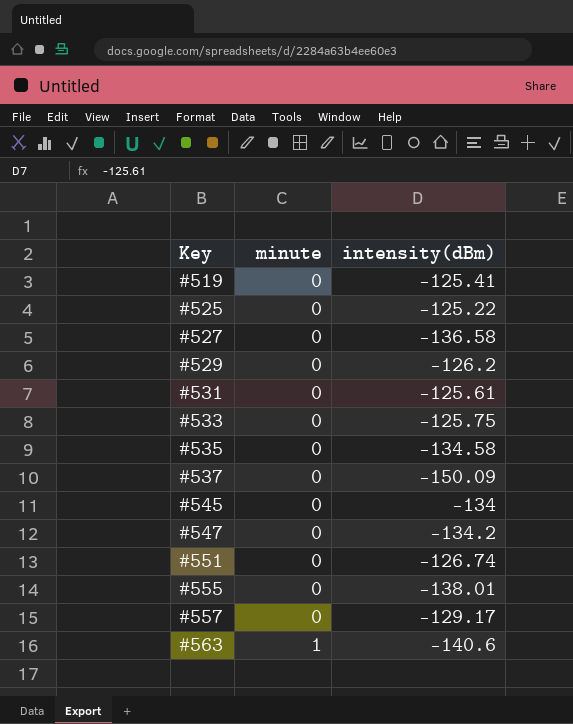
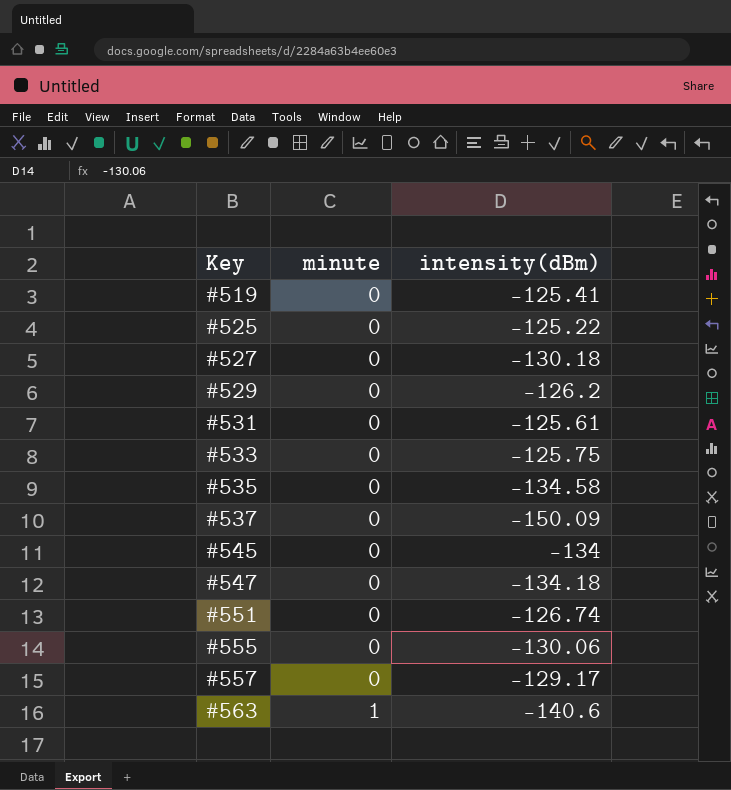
#527 | intensity(dBm): -136.58 -> -130.18
#547 | intensity(dBm): -134.2 -> -134.18
#555 | intensity(dBm): -138.01 -> -130.06

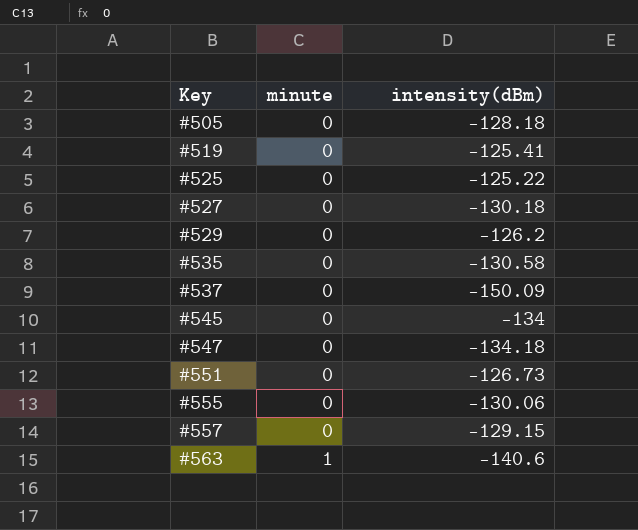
row #531: 0 | -125.61 -> none
row #533: 0 | -125.75 -> none
row #505: none -> 0 | -128.18
#535 | intensity(dBm): -134.58 -> -130.58
#551 | intensity(dBm): -126.74 -> -126.73
#557 | intensity(dBm): -129.17 -> -129.15

